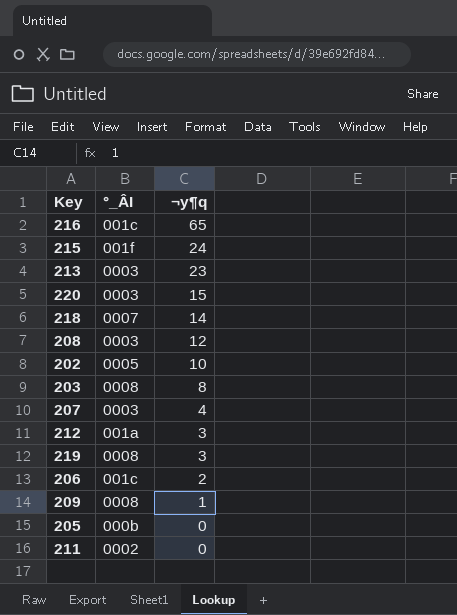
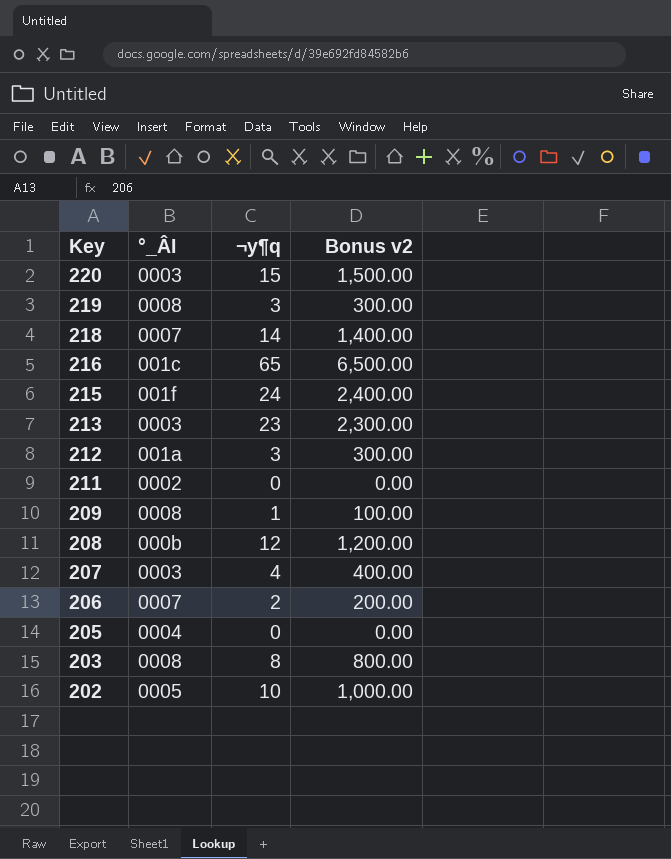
row order: ¬y¶q descending -> Key descending
column Bonus v2 | formula: none -> [¬y¶q] * 100
208 | °_ÂI: 0003 -> 000b
206 | °_ÂI: 001c -> 0007
205 | °_ÂI: 000b -> 0004

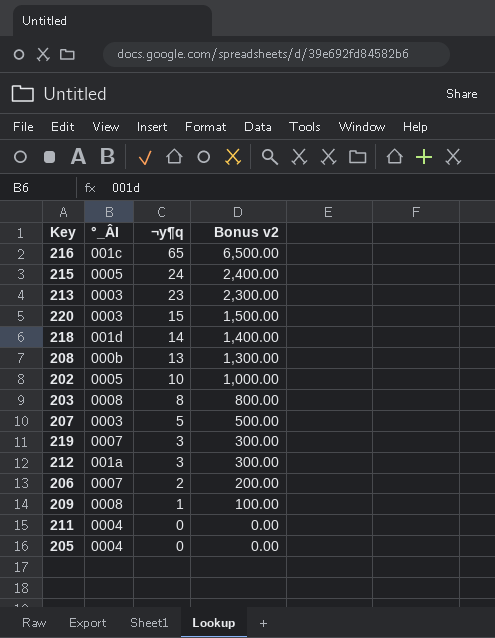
row order: Key descending -> ¬y¶q descending
215 | °_ÂI: 001f -> 0005
218 | °_ÂI: 0007 -> 001d
208 | ¬y¶q: 12 -> 13
208 | Bonus v2: 1,200.00 -> 1,300.00
207 | ¬y¶q: 4 -> 5
207 | Bonus v2: 400.00 -> 500.00
219 | °_ÂI: 0008 -> 0007
211 | °_ÂI: 0002 -> 0004

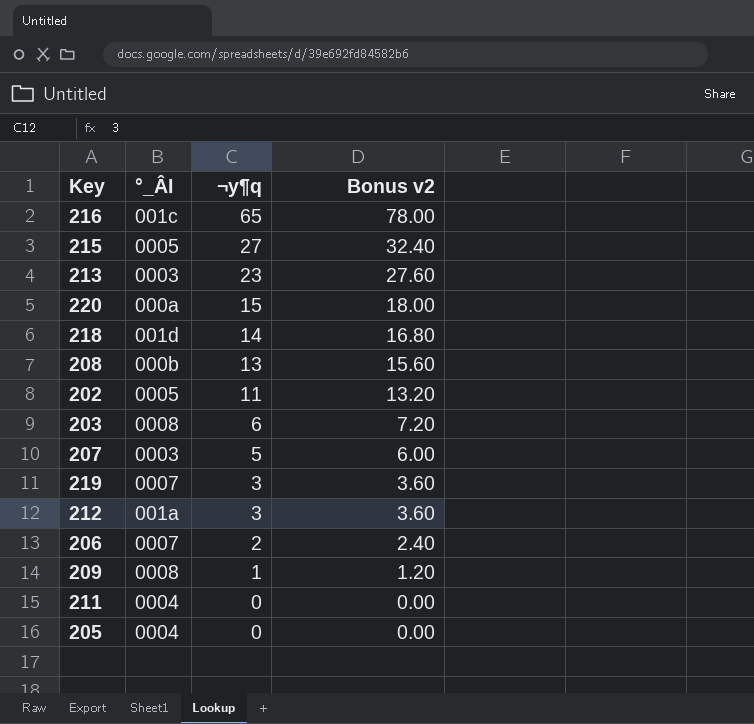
column Bonus v2 | formula: [¬y¶q] * 100 -> [¬y¶q] * 1.2
215 | ¬y¶q: 24 -> 27
220 | °_ÂI: 0003 -> 000a
202 | ¬y¶q: 10 -> 11
203 | ¬y¶q: 8 -> 6

